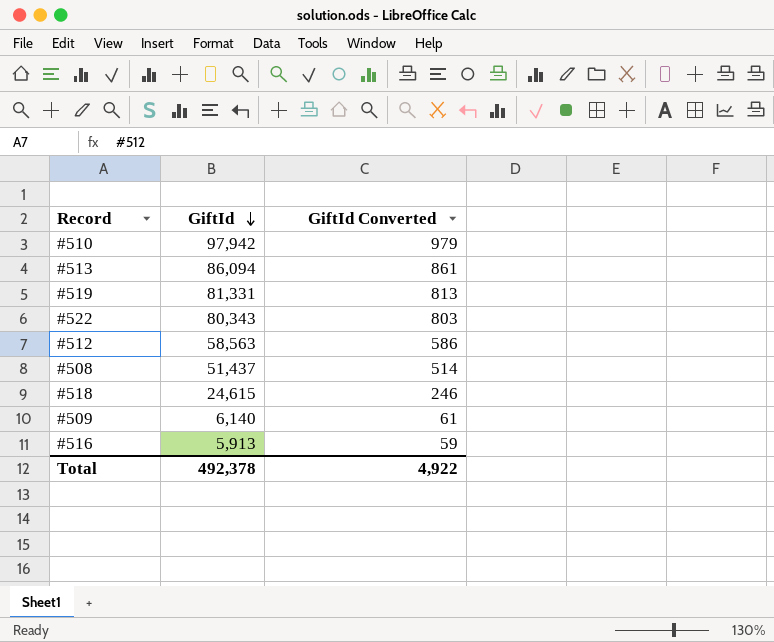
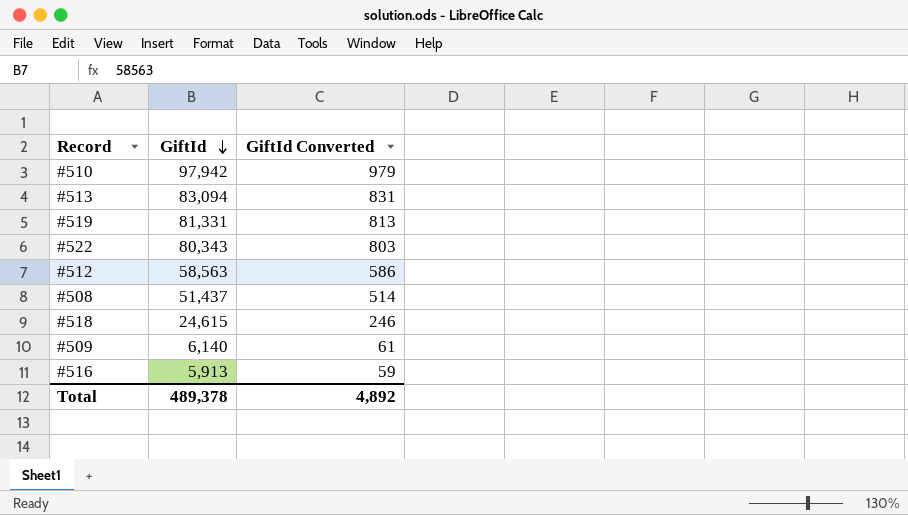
#513 | GiftId: 86,094 -> 83,094
#513 | GiftId Converted: 861 -> 831
Total | GiftId: 492,378 -> 489,378
Total | GiftId Converted: 4,922 -> 4,892

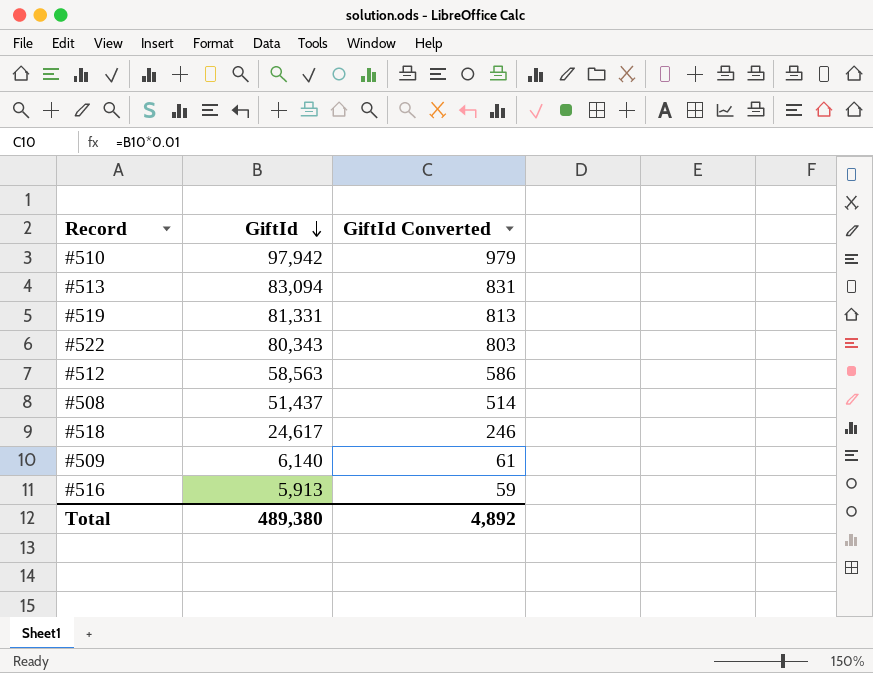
#518 | GiftId: 24,615 -> 24,617
Total | GiftId: 489,378 -> 489,380

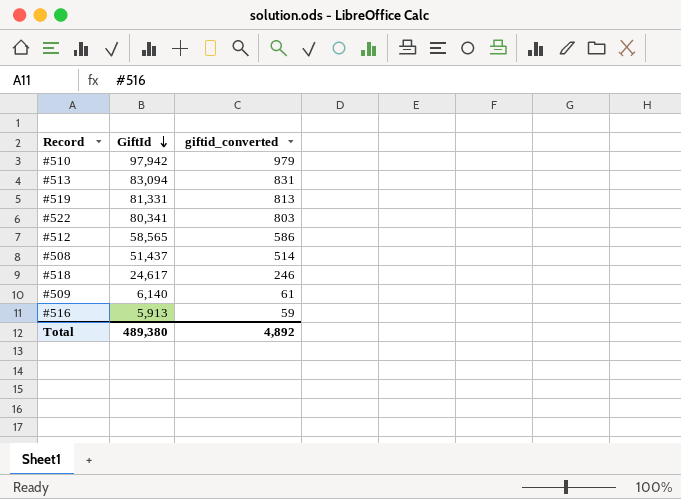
column name: GiftId Converted -> giftid_converted
#522 | GiftId: 80,343 -> 80,341
#512 | GiftId: 58,563 -> 58,565

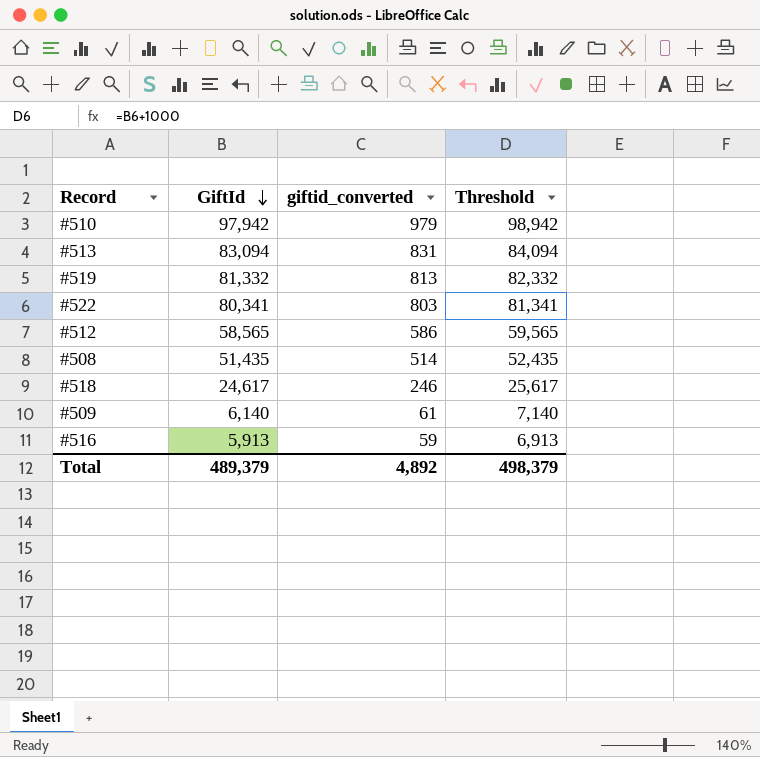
column Threshold | formula: none -> [GiftId] + 1000
#519 | GiftId: 81,331 -> 81,332
#508 | GiftId: 51,437 -> 51,435
Total | GiftId: 489,380 -> 489,379

